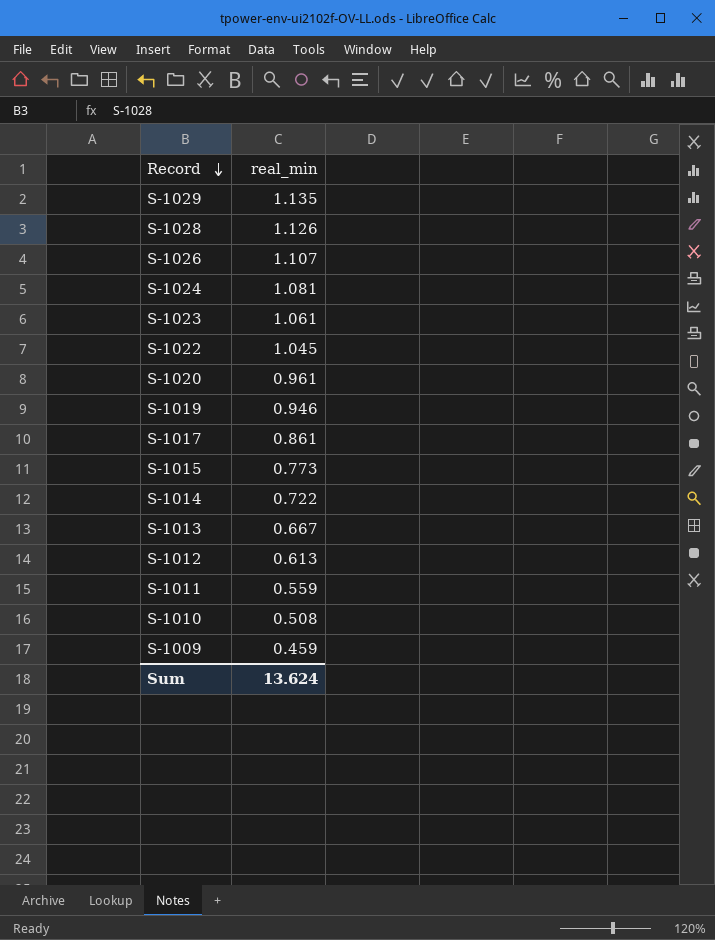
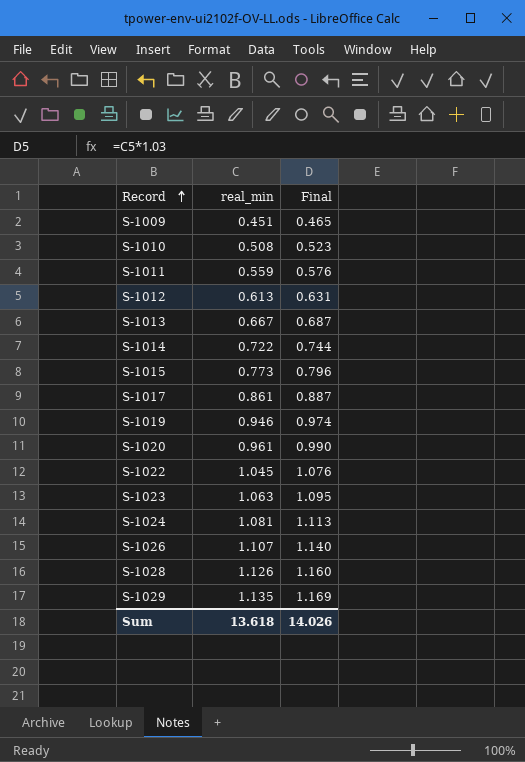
row order: Record descending -> Record ascending
column Final | formula: none -> [real_min] * 1.03
S-1009 | real_min: 0.459 -> 0.451
S-1023 | real_min: 1.061 -> 1.063
Sum | real_min: 13.624 -> 13.618

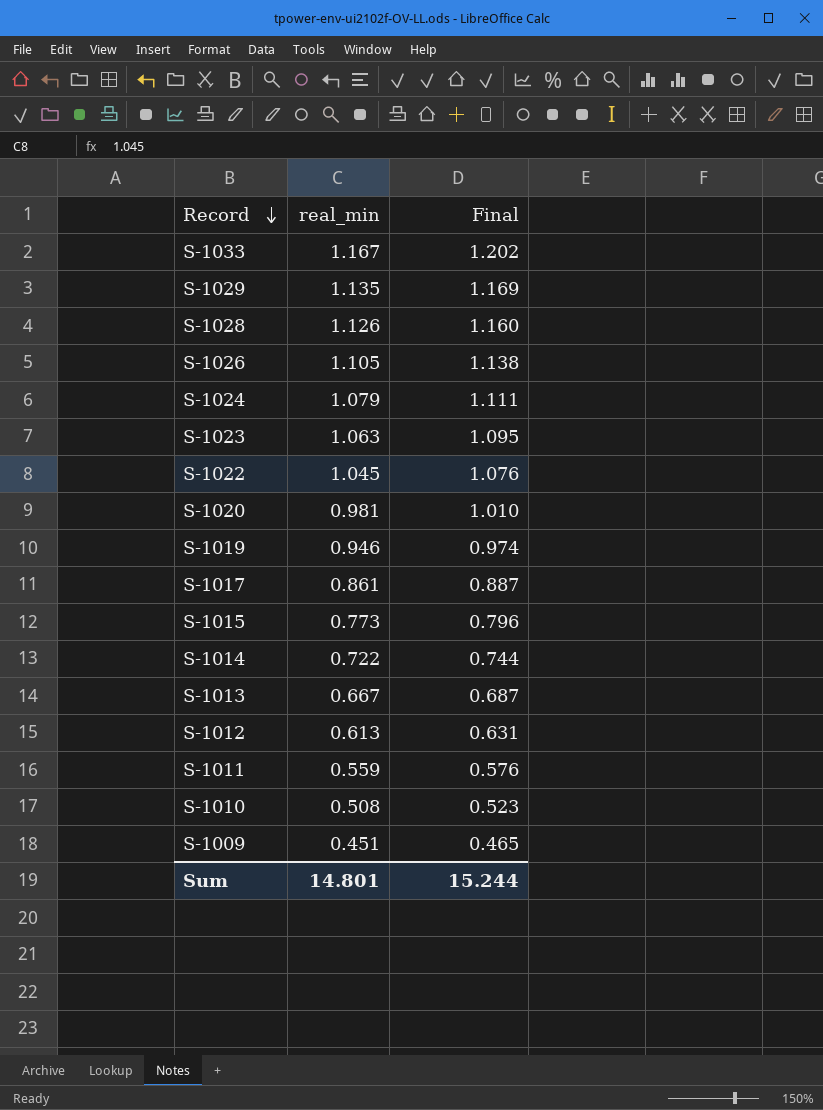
row order: Record ascending -> Record descending
row S-1033: none -> 1.167 | 1.202
S-1026 | real_min: 1.107 -> 1.105
S-1026 | Final: 1.140 -> 1.138
S-1024 | real_min: 1.081 -> 1.079
S-1024 | Final: 1.113 -> 1.111
S-1020 | real_min: 0.961 -> 0.981
S-1020 | Final: 0.990 -> 1.010
Sum | real_min: 13.618 -> 14.801
Sum | Final: 14.026 -> 15.244

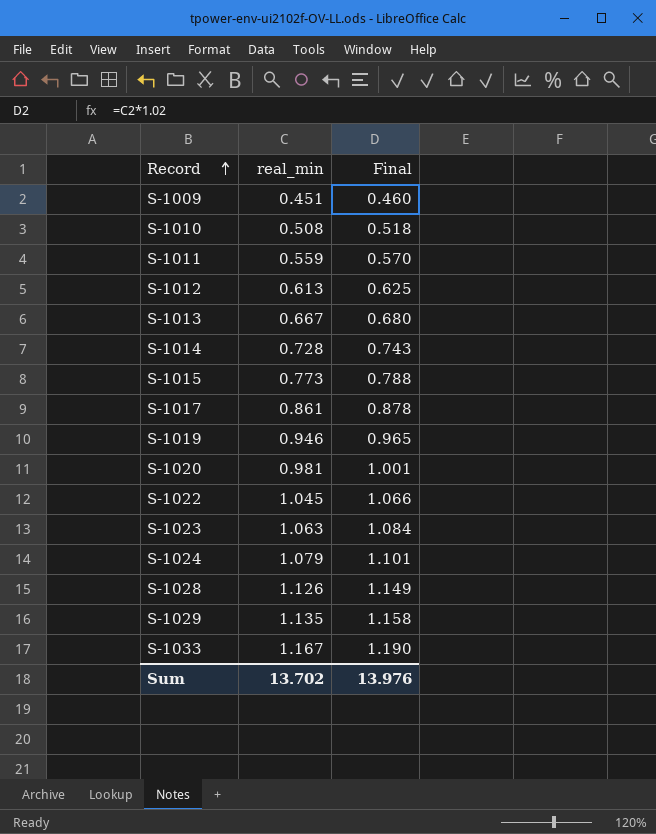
row order: Record descending -> Record ascending
column Final | formula: [real_min] * 1.03 -> [real_min] * 1.02
row S-1026: 1.105 | 1.138 -> none
S-1014 | real_min: 0.722 -> 0.728
Sum | real_min: 14.801 -> 13.702
Sum | Final: 15.244 -> 13.976

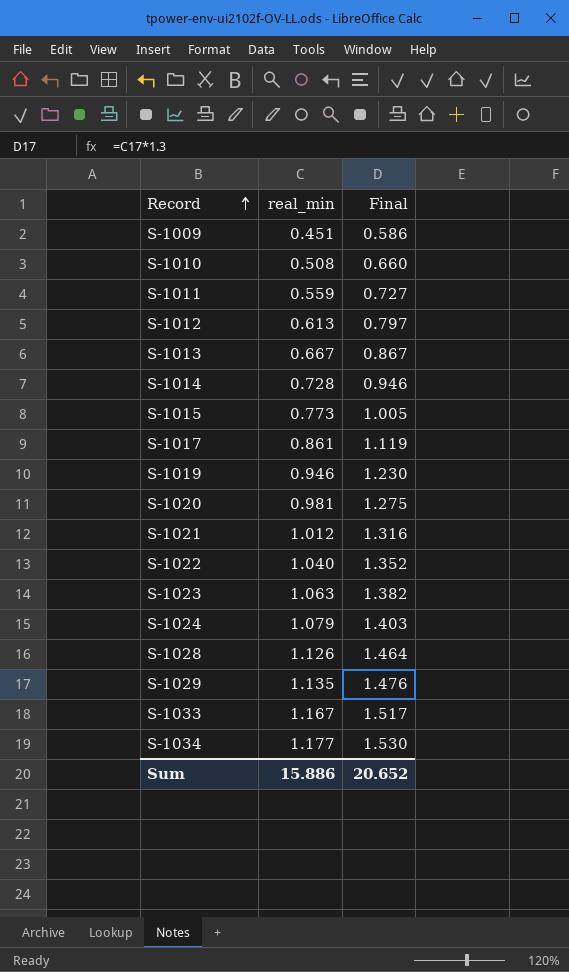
column Final | formula: [real_min] * 1.02 -> [real_min] * 1.3
row S-1021: none -> 1.012 | 1.316
S-1022 | real_min: 1.045 -> 1.040
row S-1034: none -> 1.177 | 1.530
Sum | real_min: 13.702 -> 15.886
Sum | Final: 13.976 -> 20.652

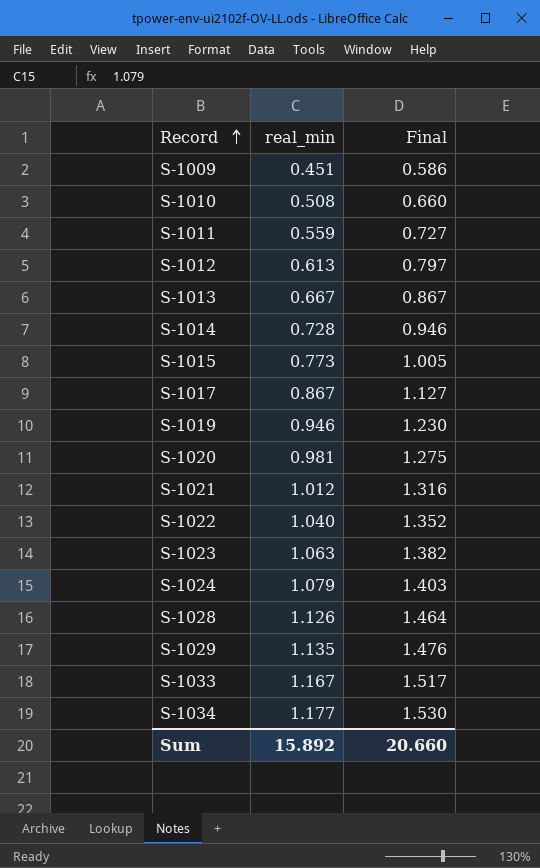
S-1017 | real_min: 0.861 -> 0.867
S-1017 | Final: 1.119 -> 1.127
Sum | real_min: 15.886 -> 15.892
Sum | Final: 20.652 -> 20.660

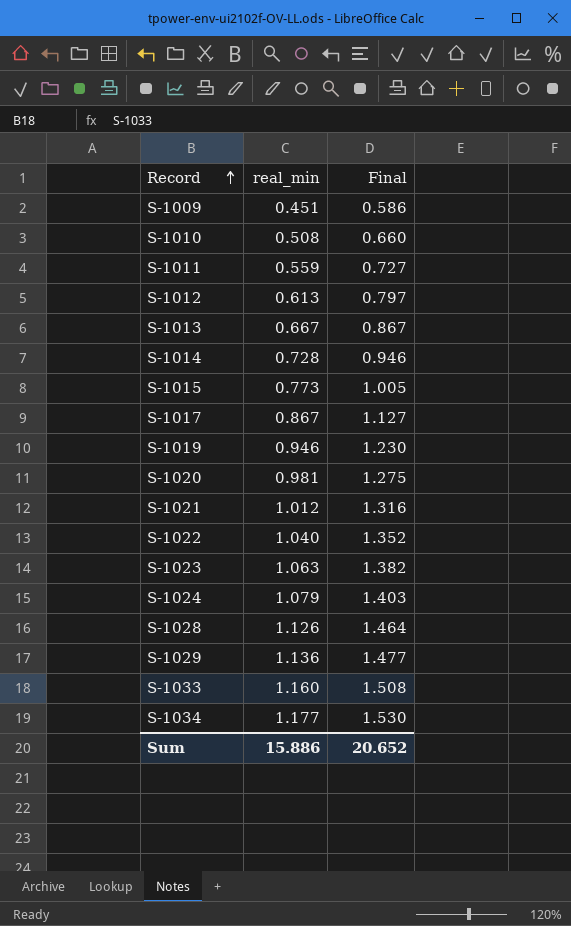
S-1029 | real_min: 1.135 -> 1.136
S-1029 | Final: 1.476 -> 1.477
S-1033 | real_min: 1.167 -> 1.160
S-1033 | Final: 1.517 -> 1.508
Sum | real_min: 15.892 -> 15.886
Sum | Final: 20.660 -> 20.652

